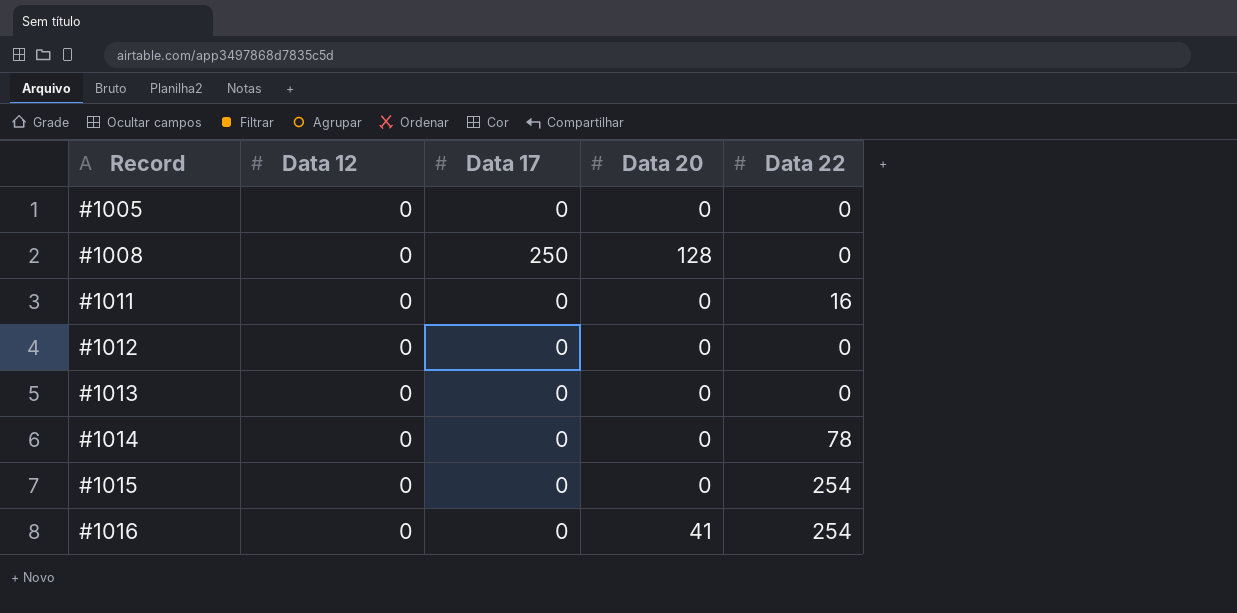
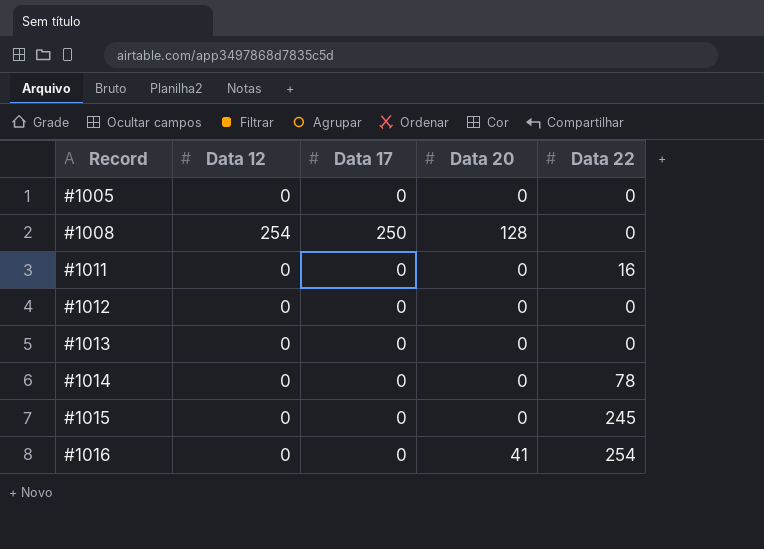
#1008 | Data 12: 0 -> 254
#1015 | Data 22: 254 -> 245

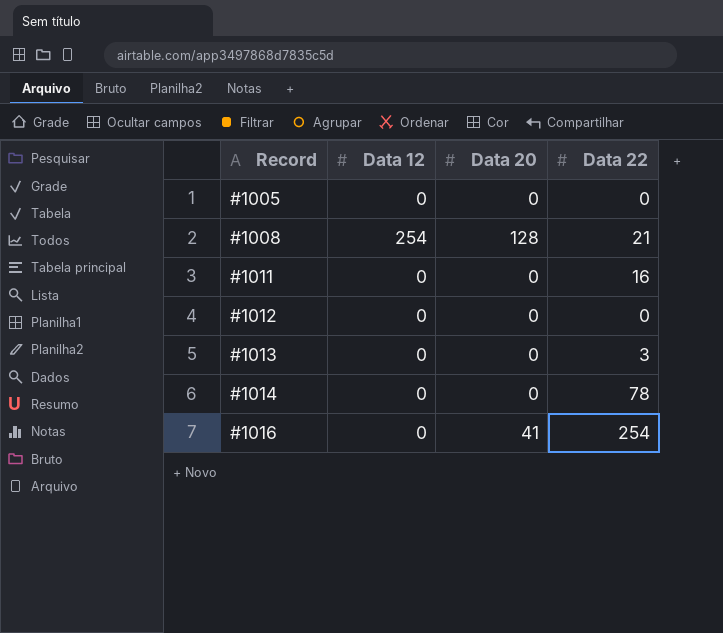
column Data 17 | position: 3 -> none
row #1015: 0 | 0 | 0 | 245 -> none
#1008 | Data 22: 0 -> 21
#1013 | Data 22: 0 -> 3

